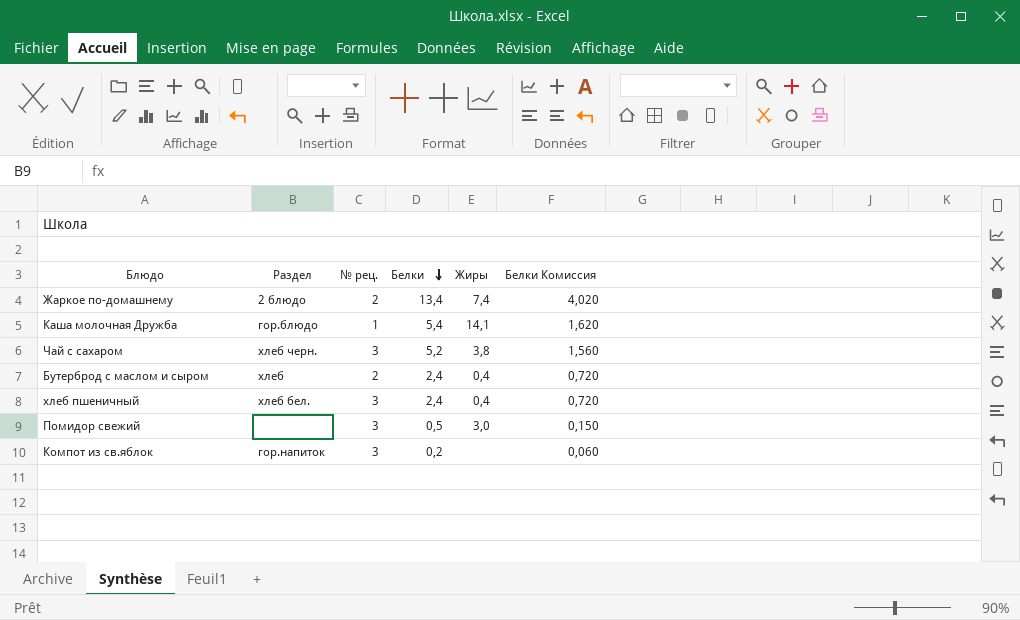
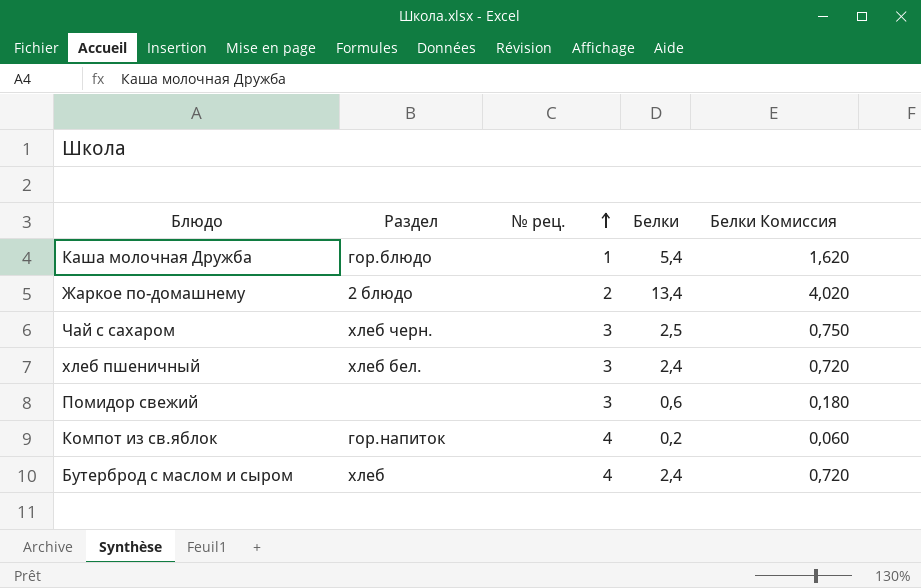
row order: Белки descending -> № рец. ascending
column Жиры | position: 5 -> none
Чай с сахаром | Белки: 5,2 -> 2,5
Чай с сахаром | Белки Комиссия: 1,560 -> 0,750
Помидор свежий | Белки: 0,5 -> 0,6
Помидор свежий | Белки Комиссия: 0,150 -> 0,180
Компот из св.яблок | № рец.: 3 -> 4
Бутерброд с маслом и сыром | № рец.: 2 -> 4

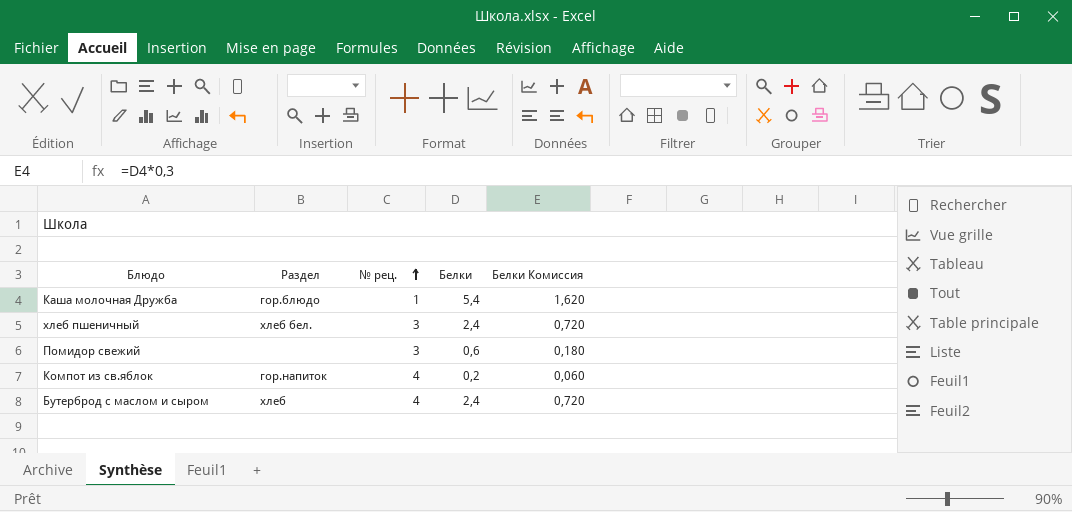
row Жаркое по-домашнему: 2 блюдо | 2 | 13,4 | 4,020 -> none
row Чай с сахаром: хлеб черн. | 3 | 2,5 | 0,750 -> none

